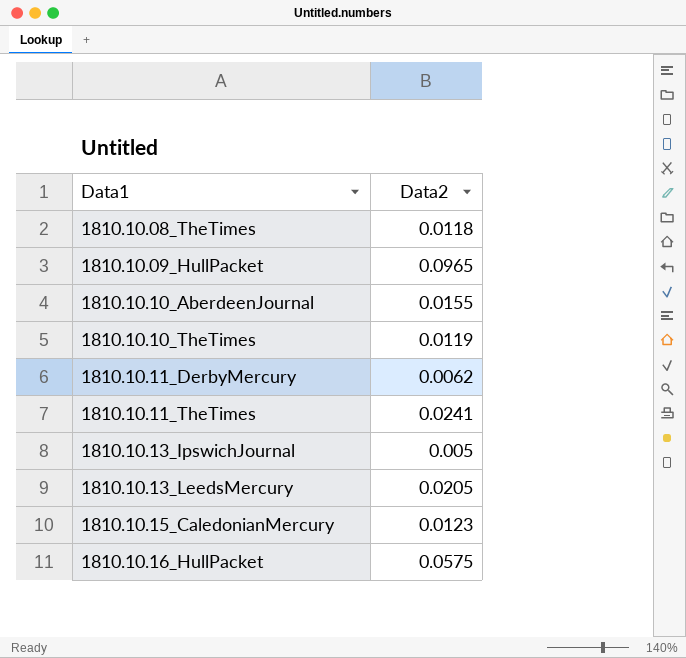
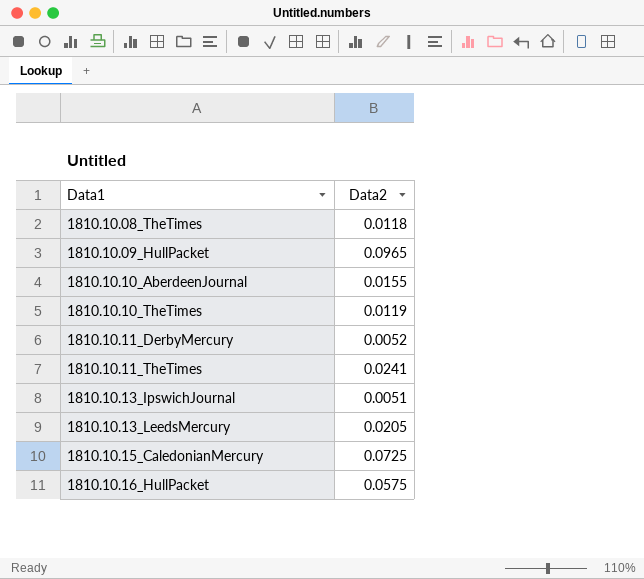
1810.10.11_DerbyMercury | Data2: 0.0062 -> 0.0052
1810.10.13_IpswichJournal | Data2: 0.005 -> 0.0051
1810.10.15_CaledonianMercury | Data2: 0.0123 -> 0.0725

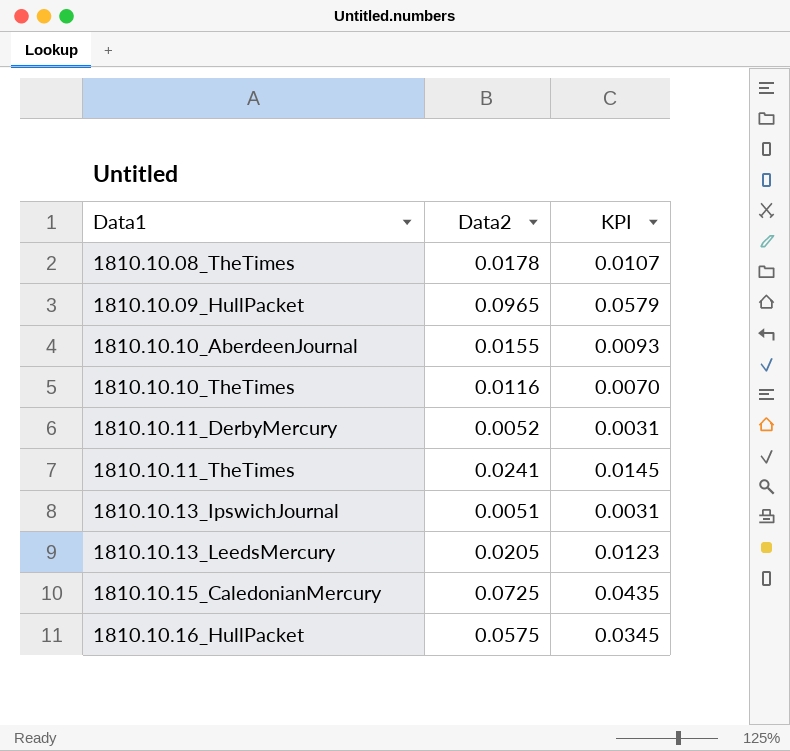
column KPI | formula: none -> [Data2] * 0.6
1810.10.08_TheTimes | Data2: 0.0118 -> 0.0178
1810.10.10_TheTimes | Data2: 0.0119 -> 0.0116

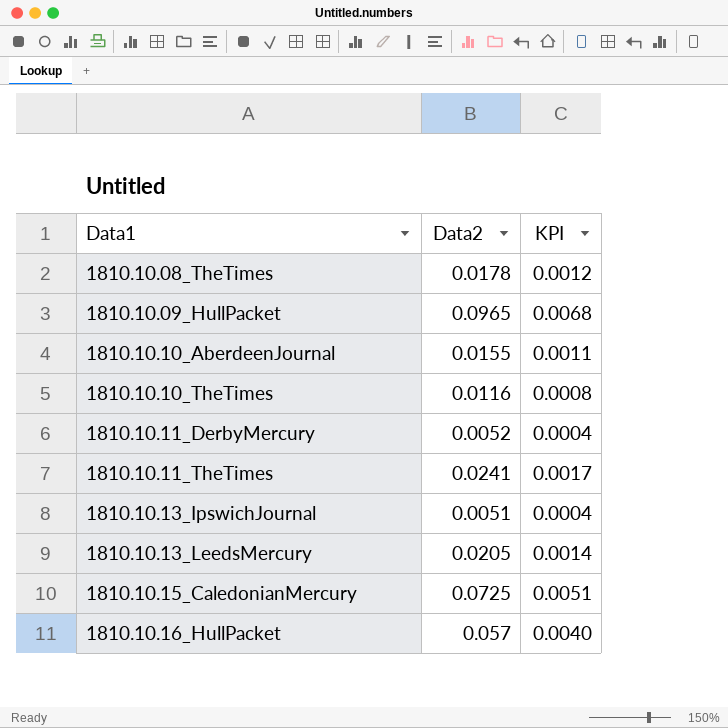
column KPI | formula: [Data2] * 0.6 -> [Data2] * 0.07
1810.10.16_HullPacket | Data2: 0.0575 -> 0.057

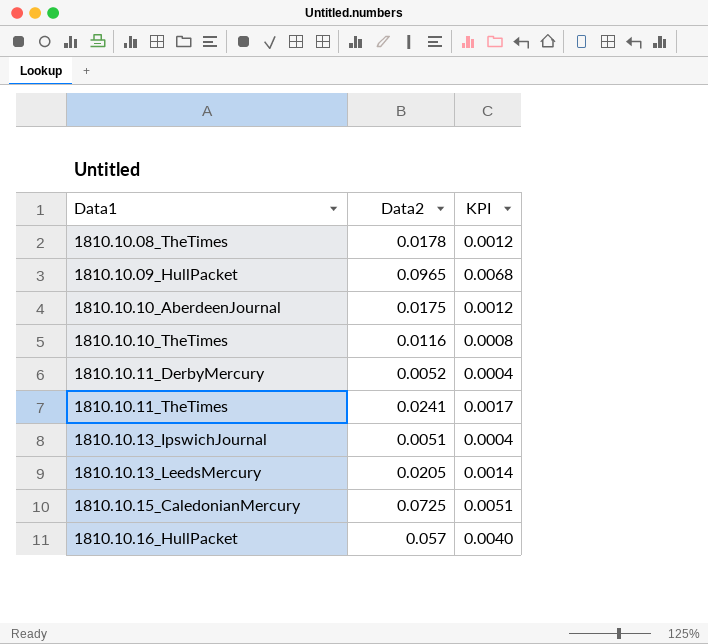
1810.10.10_AberdeenJournal | Data2: 0.0155 -> 0.0175
1810.10.10_AberdeenJournal | KPI: 0.0011 -> 0.0012

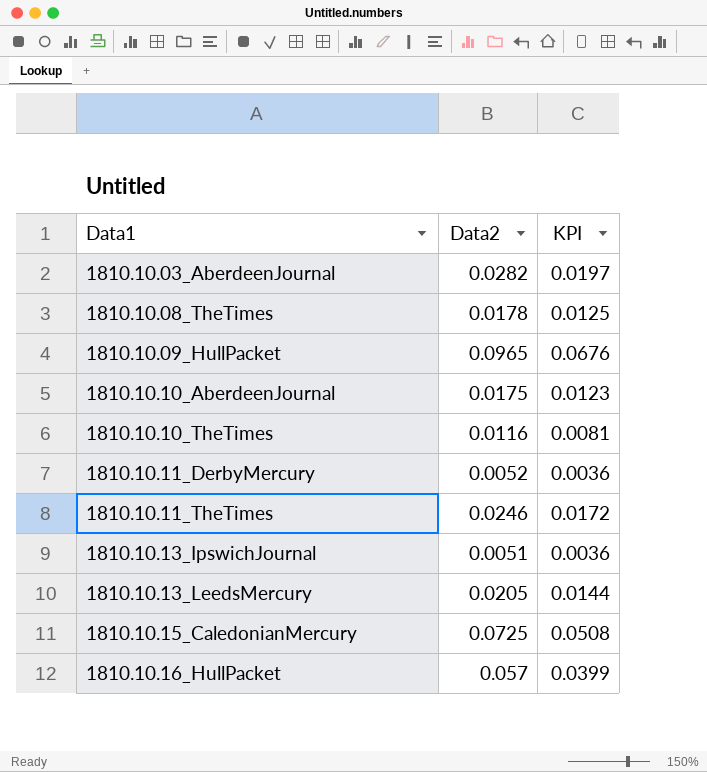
column KPI | formula: [Data2] * 0.07 -> [Data2] * 0.7
row 1810.10.03_AberdeenJournal: none -> 0.0282 | 0.0197
1810.10.11_TheTimes | Data2: 0.0241 -> 0.0246

